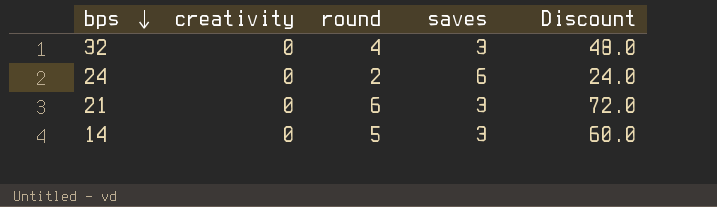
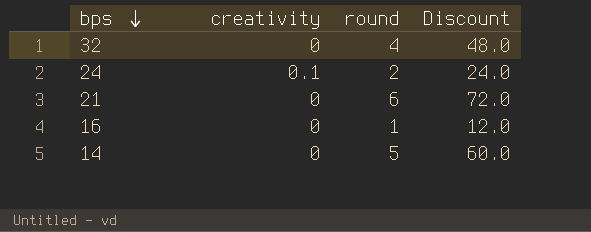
column saves | position: 4 -> none
24 | creativity: 0 -> 0.1
row 16: none -> 0 | 1 | 12.0

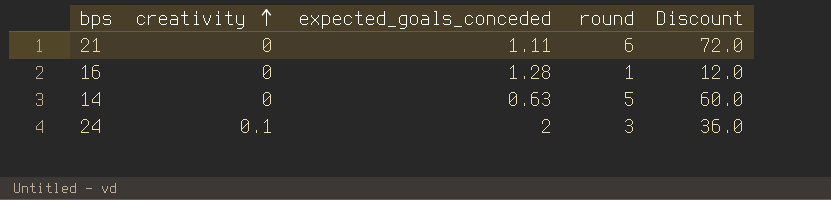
row order: bps descending -> creativity ascending
column expected_goals_conceded | position: none -> 3
row 32: 0 | 4 | 48.0 -> none
24 | round: 2 -> 3
24 | Discount: 24.0 -> 36.0

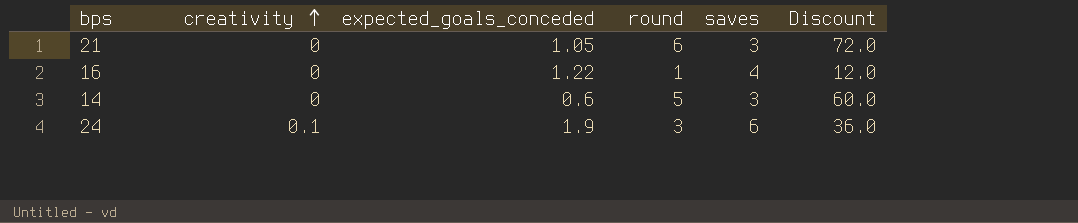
column saves | position: none -> 5
21 | expected_goals_conceded: 1.11 -> 1.05
16 | expected_goals_conceded: 1.28 -> 1.22
14 | expected_goals_conceded: 0.63 -> 0.6
24 | expected_goals_conceded: 2 -> 1.9

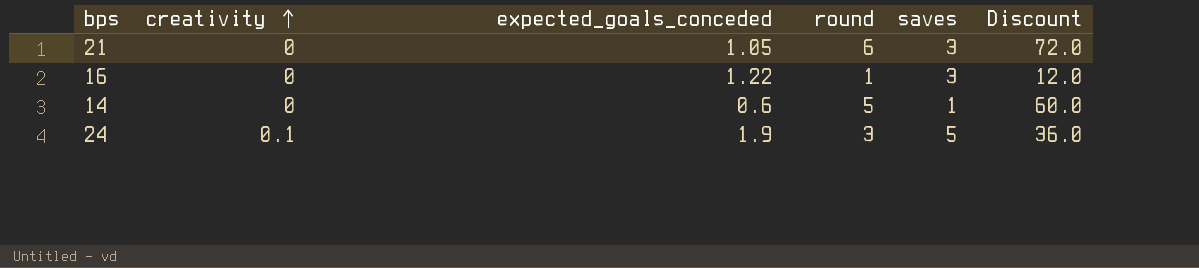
16 | saves: 4 -> 3
14 | saves: 3 -> 1
24 | saves: 6 -> 5

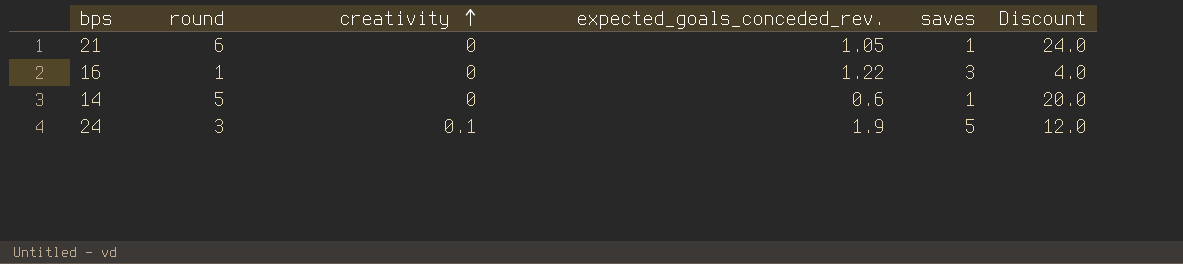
column round | position: 4 -> 2
column name: expected_goals_conceded -> expected_goals_conceded_rev.
column Discount | formula: [round] * 12 -> [round] * 4
21 | saves: 3 -> 1

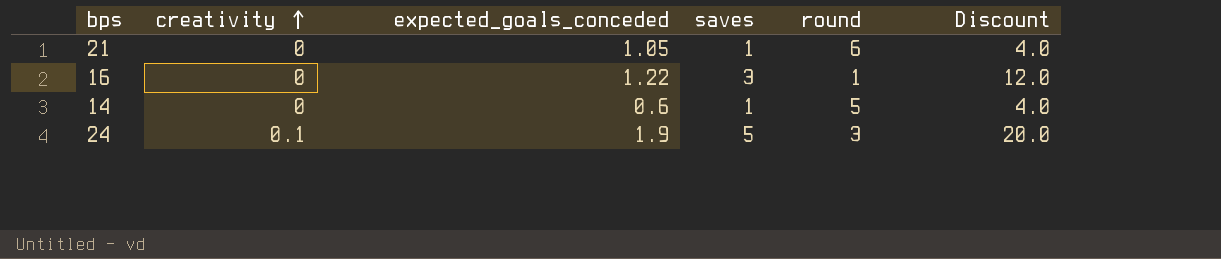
column name: expected_goals_conceded_rev. -> expected_goals_conceded
column round | position: 2 -> 5
column Discount | formula: [round] * 4 -> [saves] * 4

